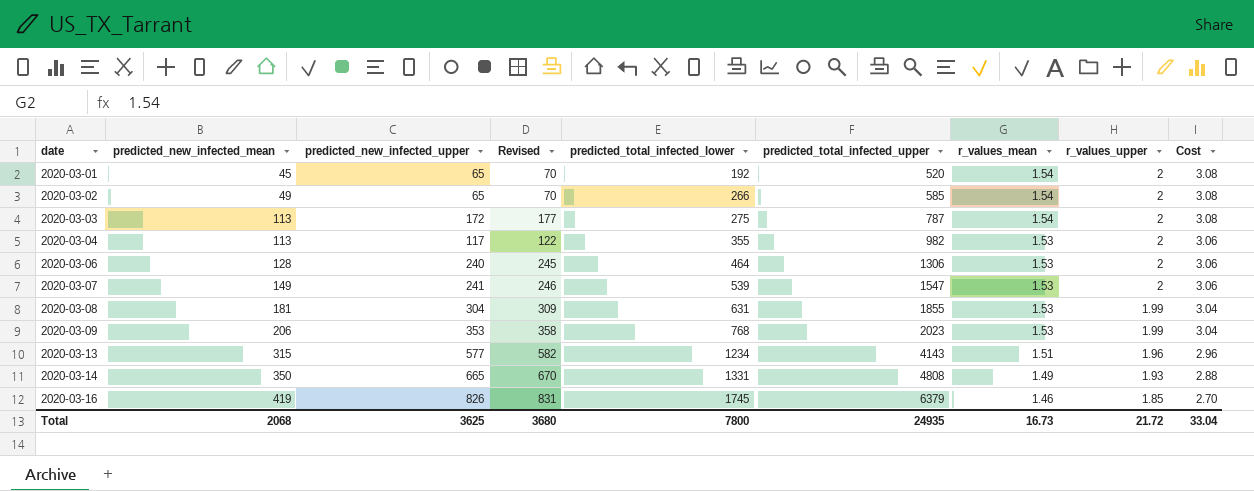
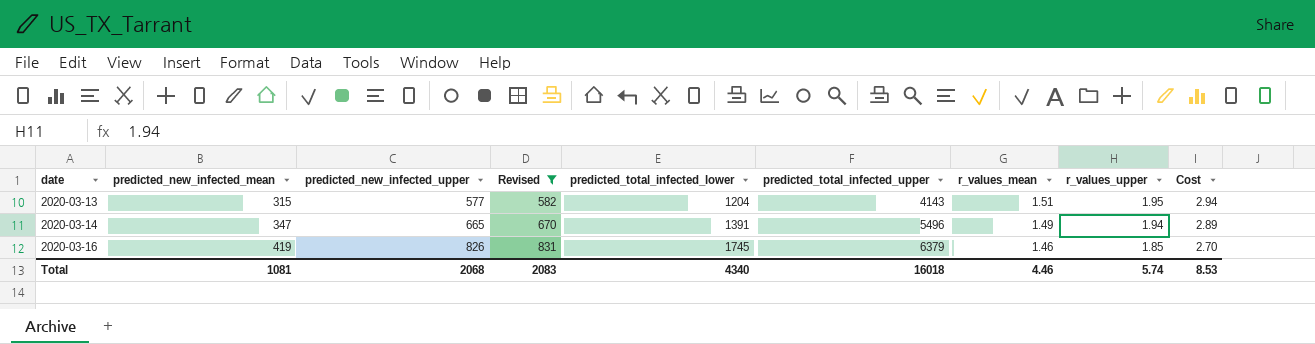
filter: none -> Revised >= 582
2020-03-13 | predicted_total_infected_lower: 1234 -> 1204
2020-03-13 | r_values_upper: 1.96 -> 1.95
2020-03-13 | Cost: 2.96 -> 2.94
2020-03-14 | predicted_new_infected_mean: 350 -> 347
2020-03-14 | predicted_total_infected_lower: 1331 -> 1391
2020-03-14 | predicted_total_infected_upper: 4808 -> 5496
2020-03-14 | r_values_upper: 1.93 -> 1.94
2020-03-14 | Cost: 2.88 -> 2.89
Total | predicted_new_infected_mean: 2068 -> 1081
Total | predicted_new_infected_upper: 3625 -> 2068
Total | Revised: 3680 -> 2083
Total | predicted_total_infected_lower: 7800 -> 4340
Total | predicted_total_infected_upper: 24935 -> 16018
Total | r_values_mean: 16.73 -> 4.46
Total | r_values_upper: 21.72 -> 5.74
Total | Cost: 33.04 -> 8.53

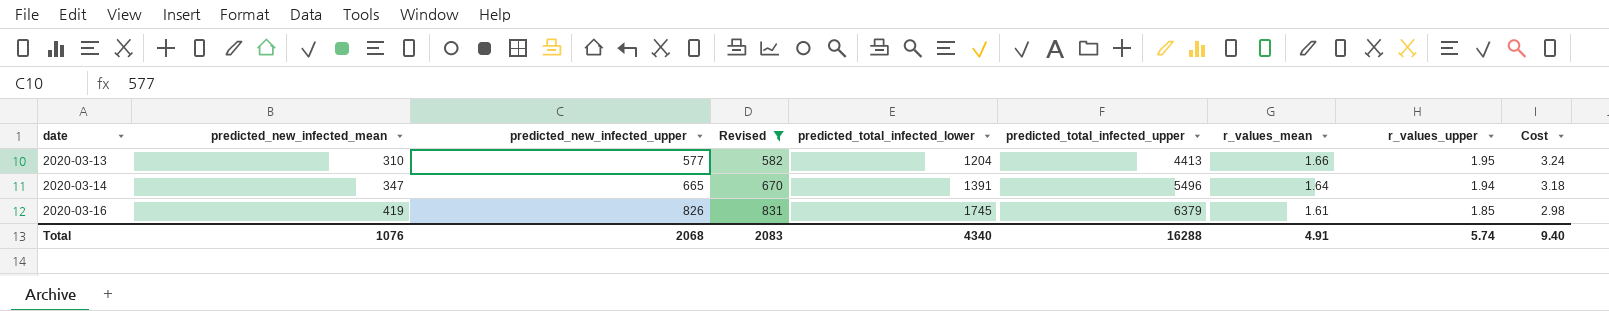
2020-03-13 | predicted_new_infected_mean: 315 -> 310
2020-03-13 | predicted_total_infected_upper: 4143 -> 4413
2020-03-13 | r_values_mean: 1.51 -> 1.66
2020-03-13 | Cost: 2.94 -> 3.24
2020-03-14 | r_values_mean: 1.49 -> 1.64
2020-03-14 | Cost: 2.89 -> 3.18
2020-03-16 | r_values_mean: 1.46 -> 1.61
2020-03-16 | Cost: 2.70 -> 2.98
Total | predicted_new_infected_mean: 1081 -> 1076
Total | predicted_total_infected_upper: 16018 -> 16288
Total | r_values_mean: 4.46 -> 4.91
Total | Cost: 8.53 -> 9.40

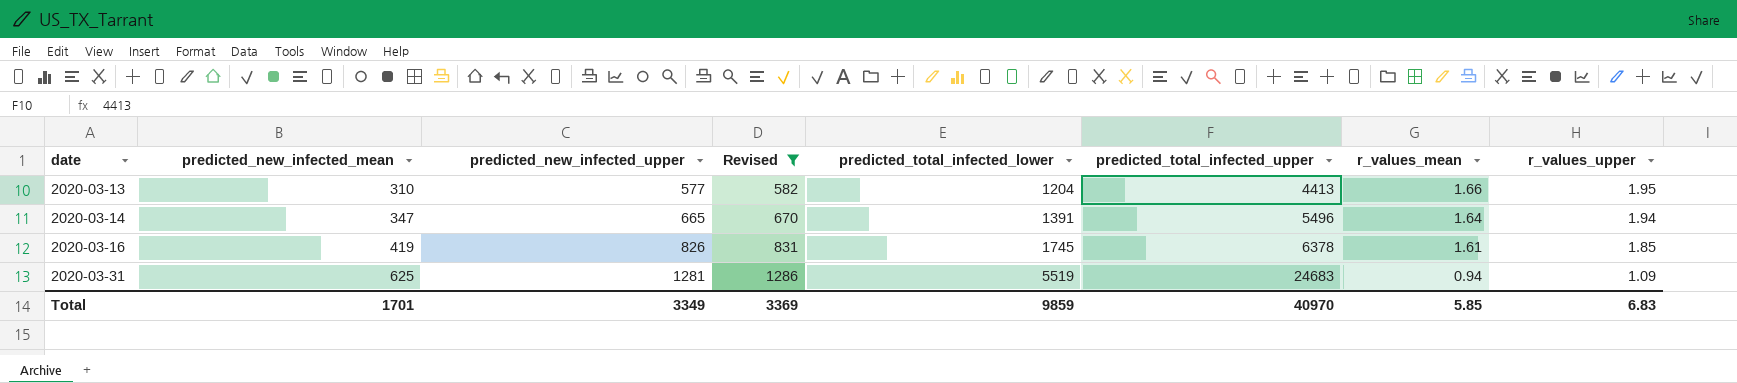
column Cost | formula: [r_values_mean] * [r_values_upper] -> none
2020-03-16 | predicted_total_infected_upper: 6379 -> 6378
row 2020-03-31: none -> 625 | 1281 | 1286 | 5519 | 24683 | 0.94 | 1.09
Total | predicted_new_infected_mean: 1076 -> 1701
Total | predicted_new_infected_upper: 2068 -> 3349
Total | Revised: 2083 -> 3369
Total | predicted_total_infected_lower: 4340 -> 9859
Total | predicted_total_infected_upper: 16288 -> 40970
Total | r_values_mean: 4.91 -> 5.85
Total | r_values_upper: 5.74 -> 6.83

